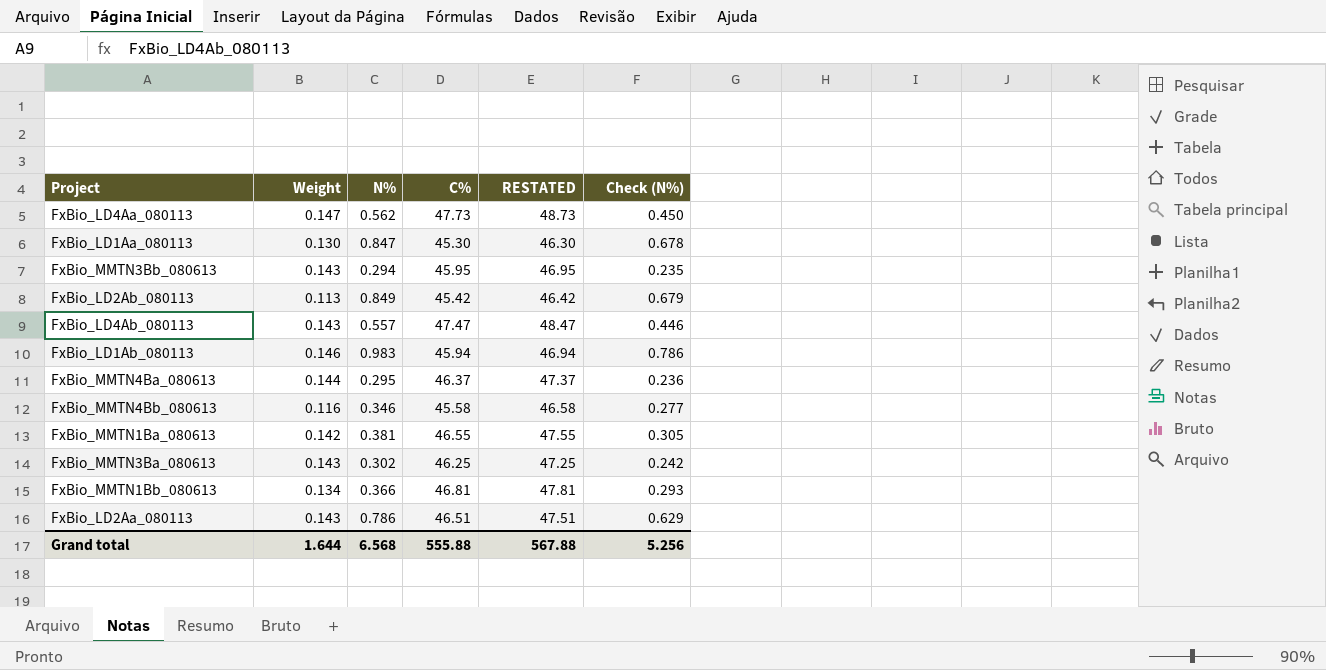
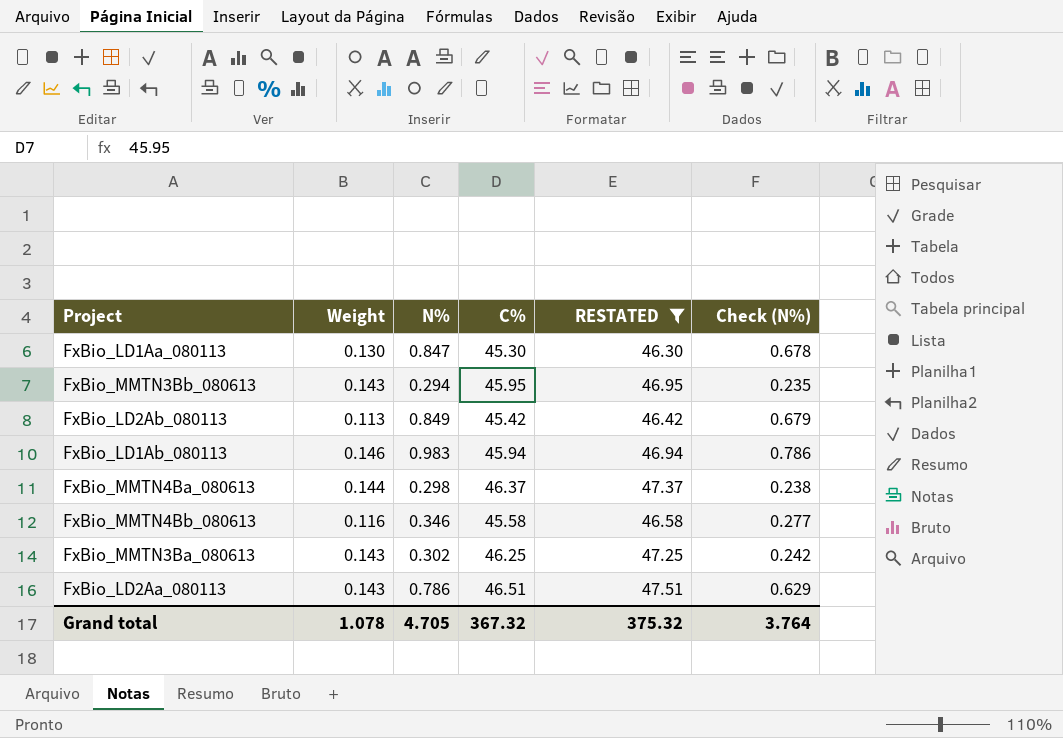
filter: none -> RESTATED <= 47.51
FxBio_MMTN4Ba_080613 | N%: 0.295 -> 0.298
FxBio_MMTN4Ba_080613 | Check (N%): 0.236 -> 0.238
Grand total | Weight: 1.644 -> 1.078
Grand total | N%: 6.568 -> 4.705
Grand total | C%: 555.88 -> 367.32
Grand total | RESTATED: 567.88 -> 375.32
Grand total | Check (N%): 5.256 -> 3.764

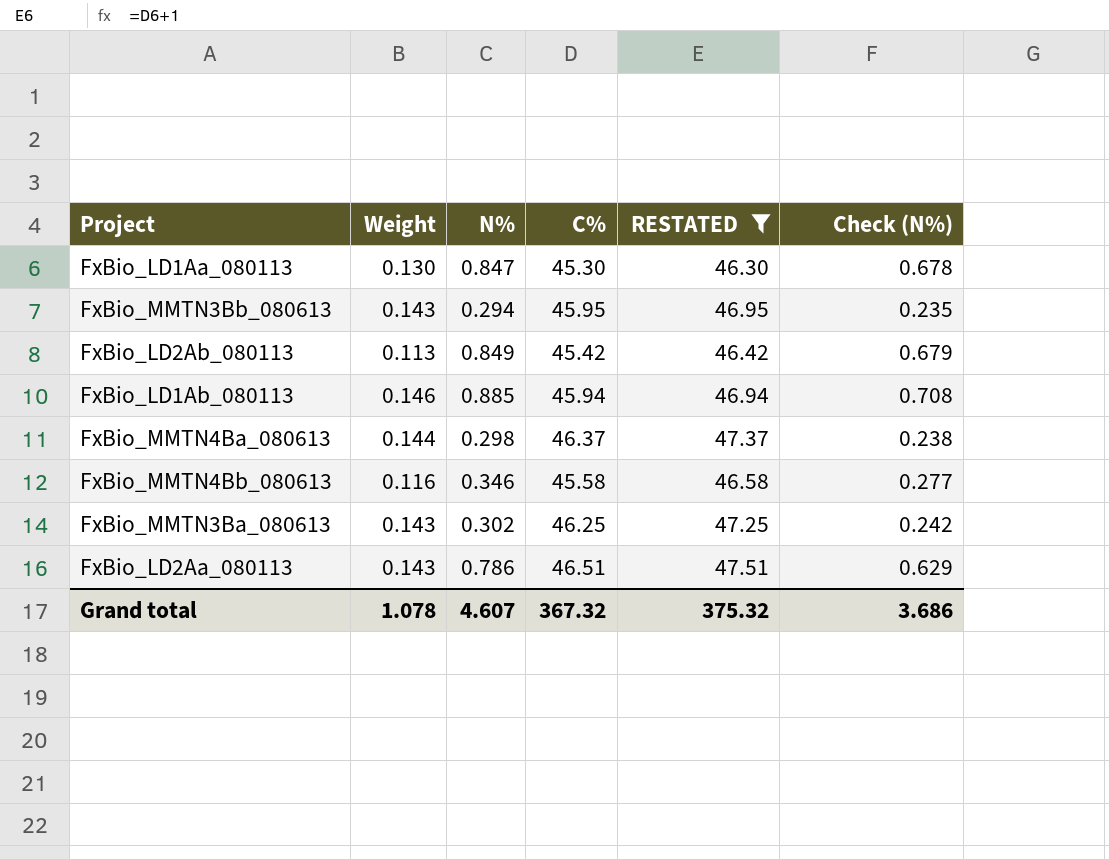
FxBio_LD1Ab_080113 | N%: 0.983 -> 0.885
FxBio_LD1Ab_080113 | Check (N%): 0.786 -> 0.708
Grand total | N%: 4.705 -> 4.607
Grand total | Check (N%): 3.764 -> 3.686

